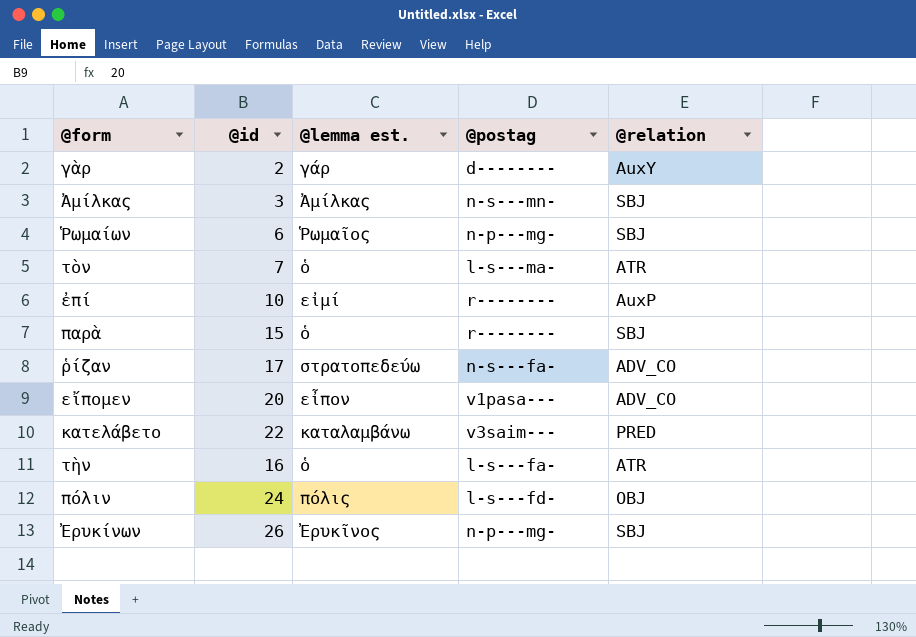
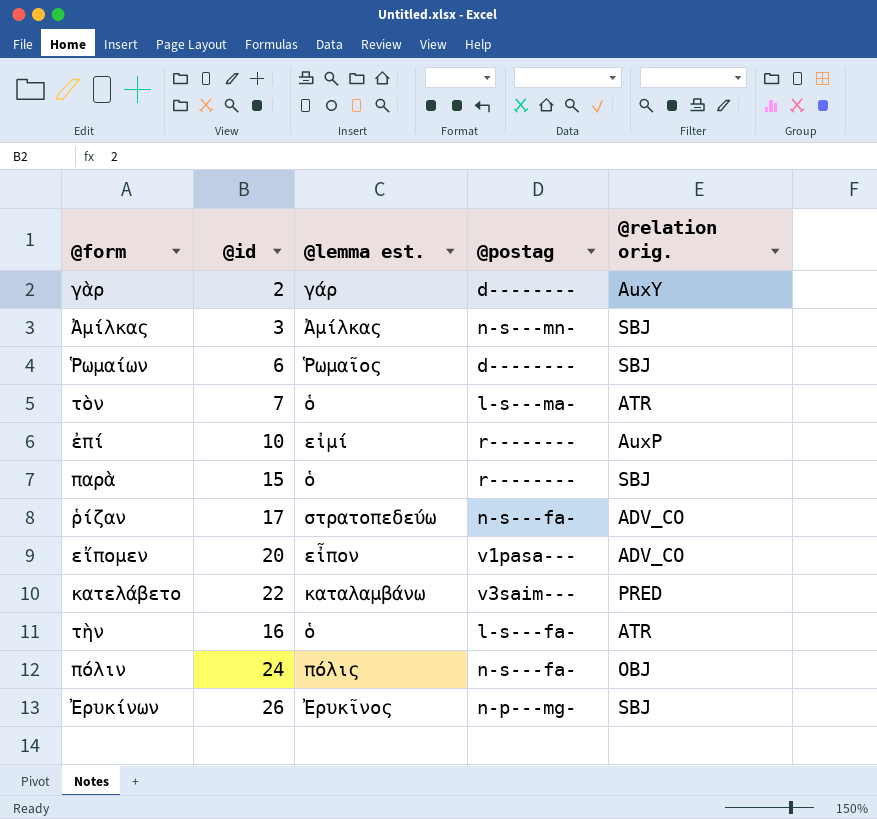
column name: @relation -> @relation orig.
Ῥωμαίων | @postag: n-p---mg- -> d--------
πόλιν | @postag: l-s---fd- -> n-s---fa-

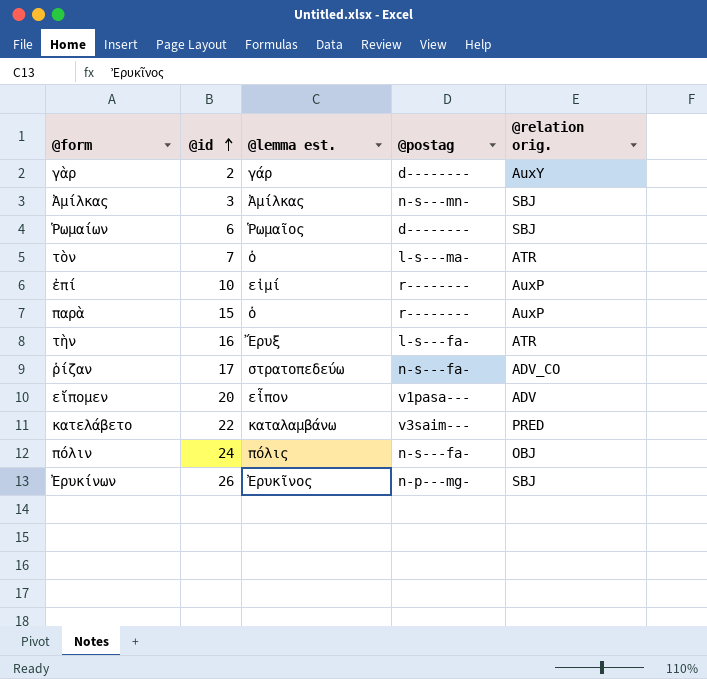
row order: none -> @id ascending
παρὰ | @relation orig.: SBJ -> AuxP
τὴν | @lemma est.: ὁ -> Ἔρυξ
εἴπομεν | @relation orig.: ADV_CO -> ADV

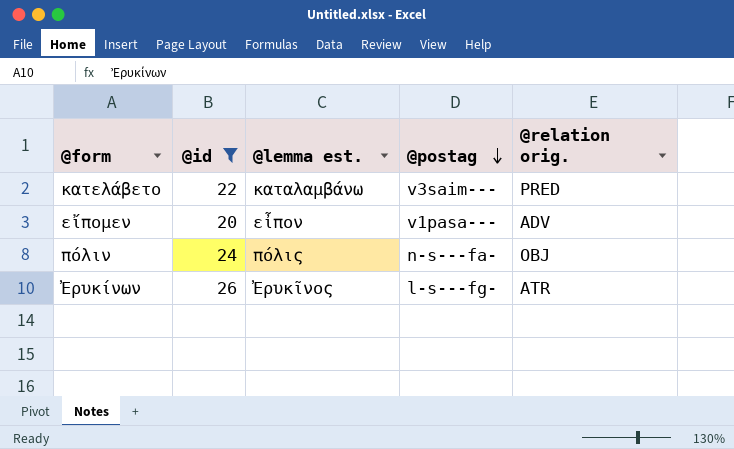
filter: none -> @id >= 20
row order: @id ascending -> @postag descending
Ἐρυκίνων | @postag: n-p---mg- -> l-s---fg-
Ἐρυκίνων | @relation orig.: SBJ -> ATR

